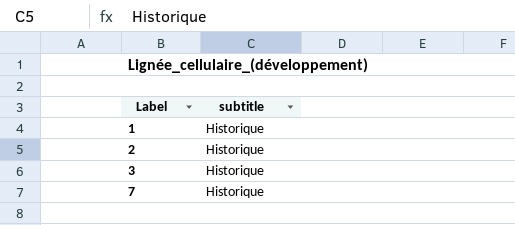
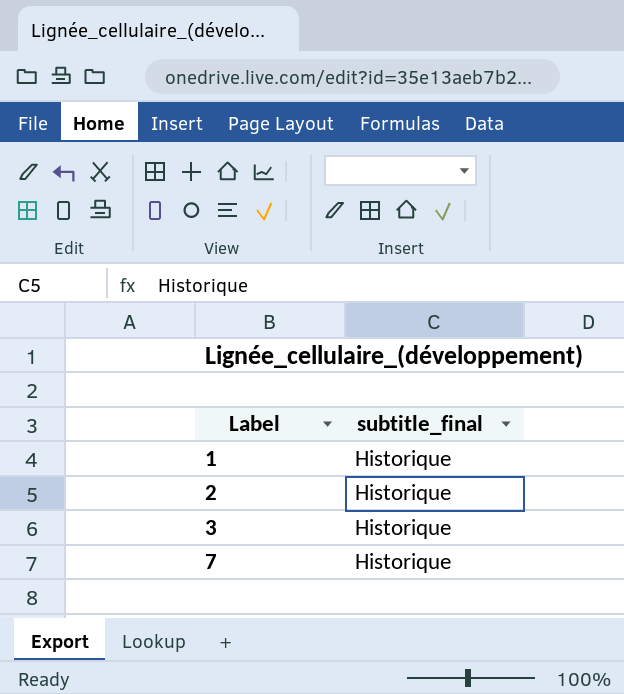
column name: subtitle -> subtitle_final

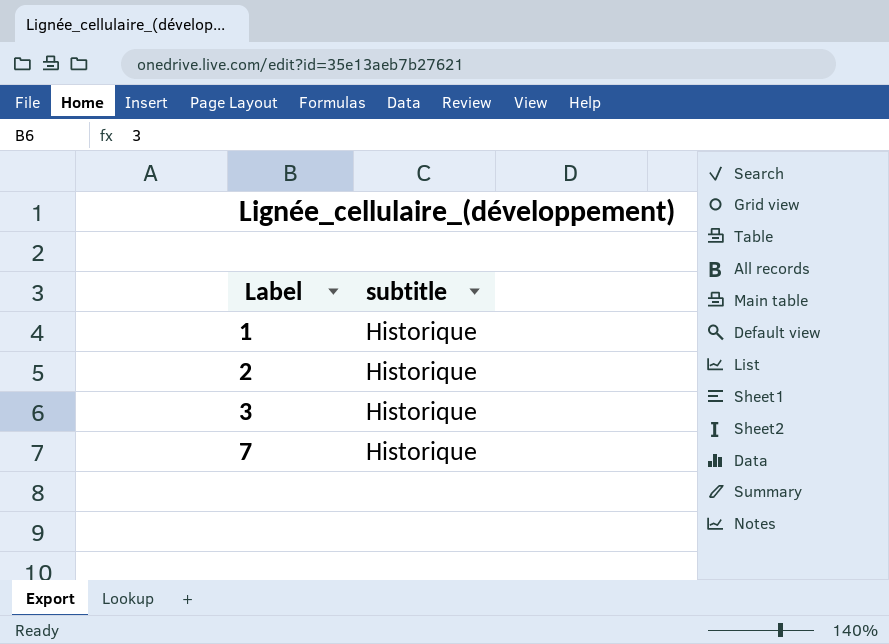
column name: subtitle_final -> subtitle

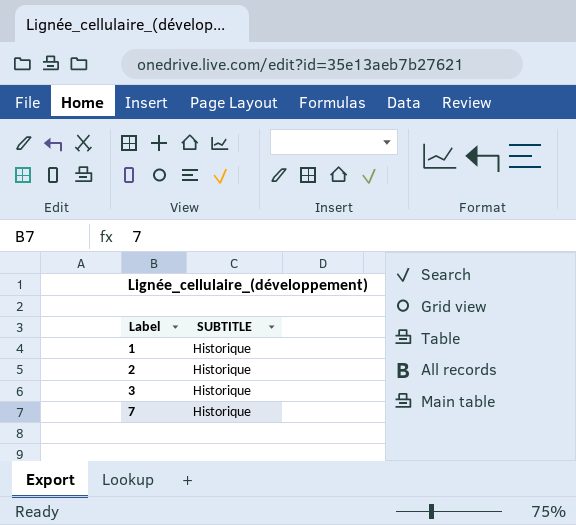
column name: subtitle -> SUBTITLE

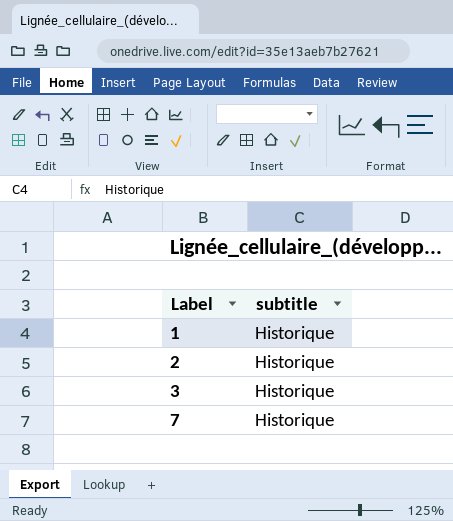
column name: SUBTITLE -> subtitle

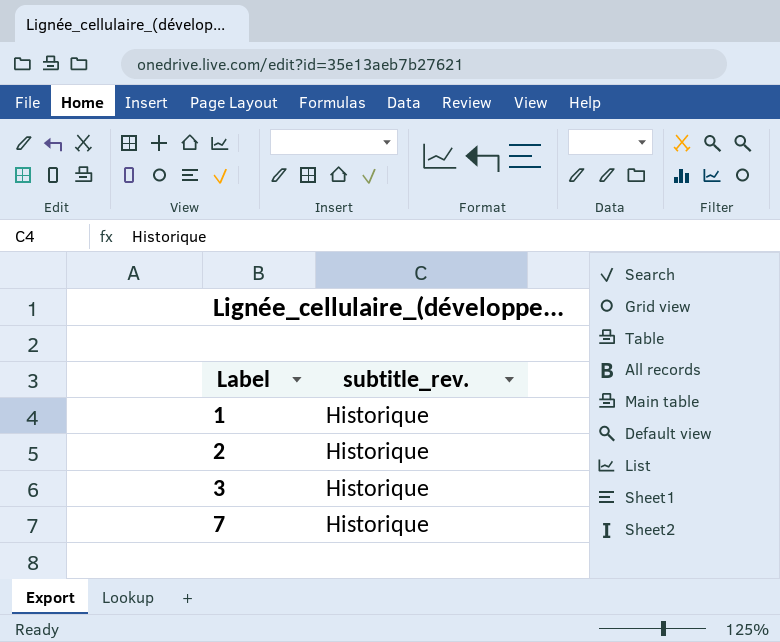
column name: subtitle -> subtitle_rev.

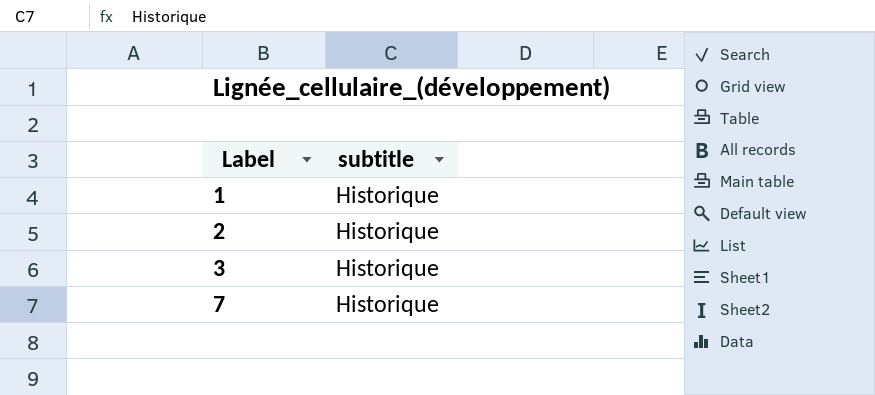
column name: subtitle_rev. -> subtitle

